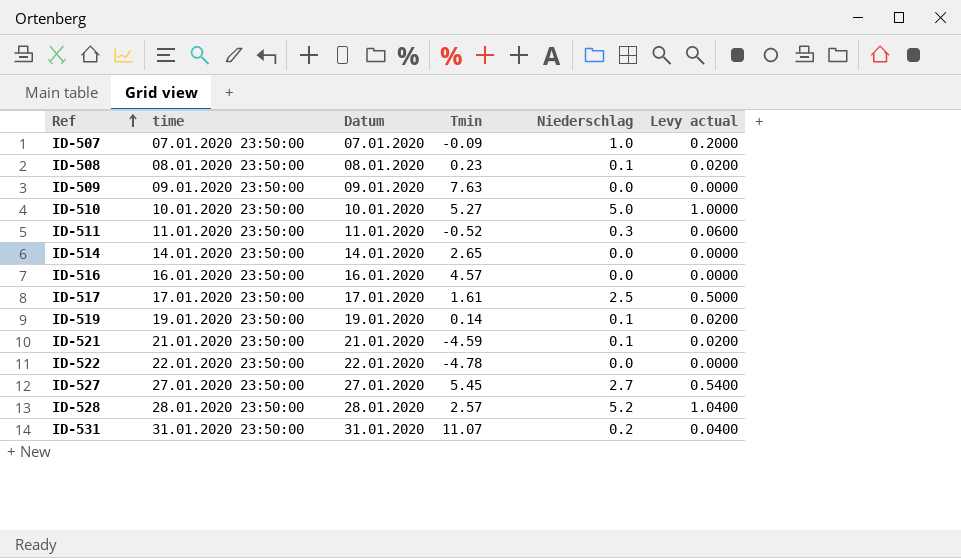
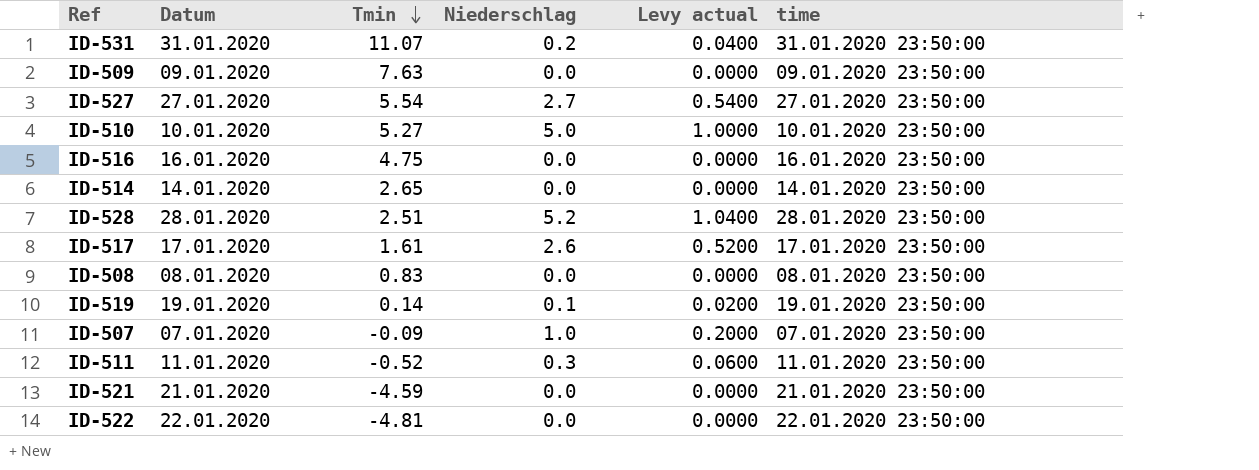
row order: Ref ascending -> Tmin descending
column time | position: 2 -> 6
ID-527 | Tmin: 5.45 -> 5.54
ID-516 | Tmin: 4.57 -> 4.75
ID-528 | Tmin: 2.57 -> 2.51
ID-517 | Niederschlag: 2.5 -> 2.6
ID-517 | Levy actual: 0.5000 -> 0.5200
ID-508 | Tmin: 0.23 -> 0.83
ID-508 | Niederschlag: 0.1 -> 0.0
ID-508 | Levy actual: 0.0200 -> 0.0000
ID-521 | Niederschlag: 0.1 -> 0.0
ID-521 | Levy actual: 0.0200 -> 0.0000
ID-522 | Tmin: -4.78 -> -4.81

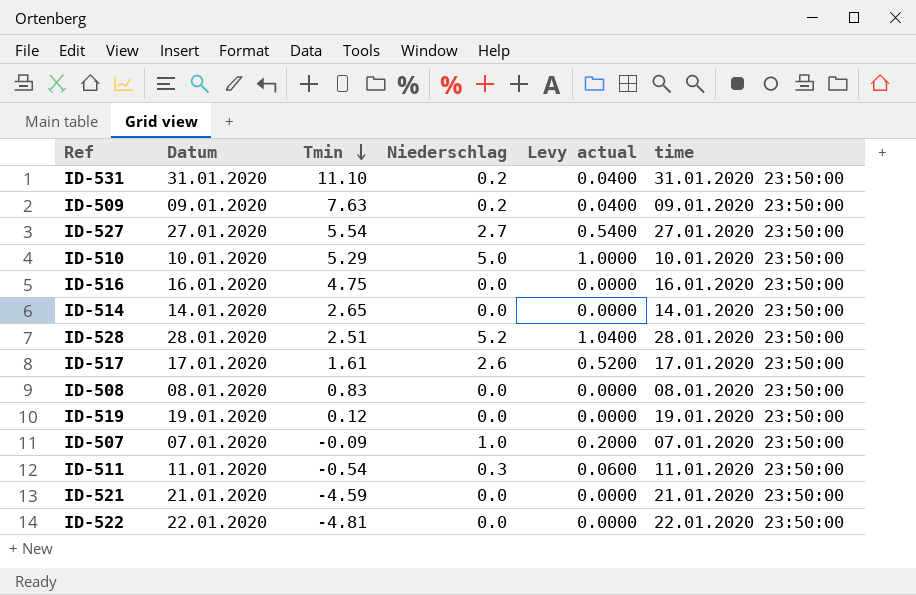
ID-531 | Tmin: 11.07 -> 11.10
ID-509 | Niederschlag: 0.0 -> 0.2
ID-509 | Levy actual: 0.0000 -> 0.0400
ID-510 | Tmin: 5.27 -> 5.29
ID-519 | Tmin: 0.14 -> 0.12
ID-519 | Niederschlag: 0.1 -> 0.0
ID-519 | Levy actual: 0.0200 -> 0.0000
ID-511 | Tmin: -0.52 -> -0.54

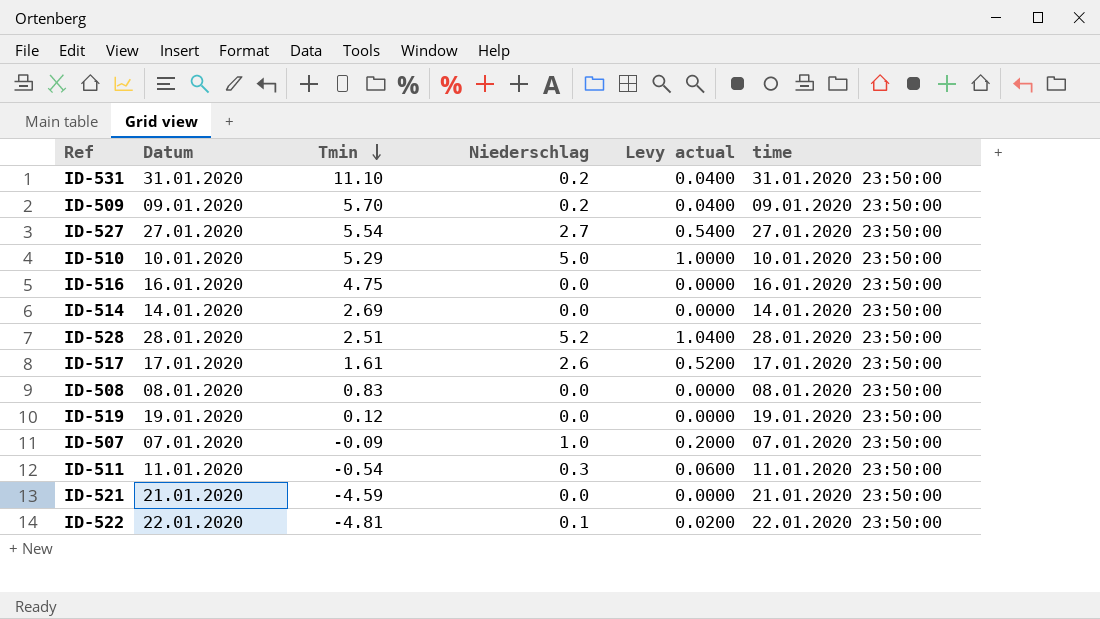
ID-509 | Tmin: 7.63 -> 5.70
ID-514 | Tmin: 2.65 -> 2.69
ID-522 | Niederschlag: 0.0 -> 0.1
ID-522 | Levy actual: 0.0000 -> 0.0200

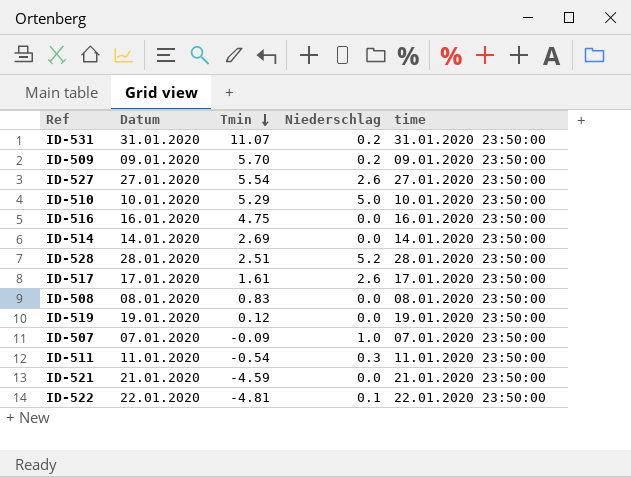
column Levy actual | formula: [Niederschlag] * 0.2 -> none
ID-531 | Tmin: 11.10 -> 11.07
ID-527 | Niederschlag: 2.7 -> 2.6

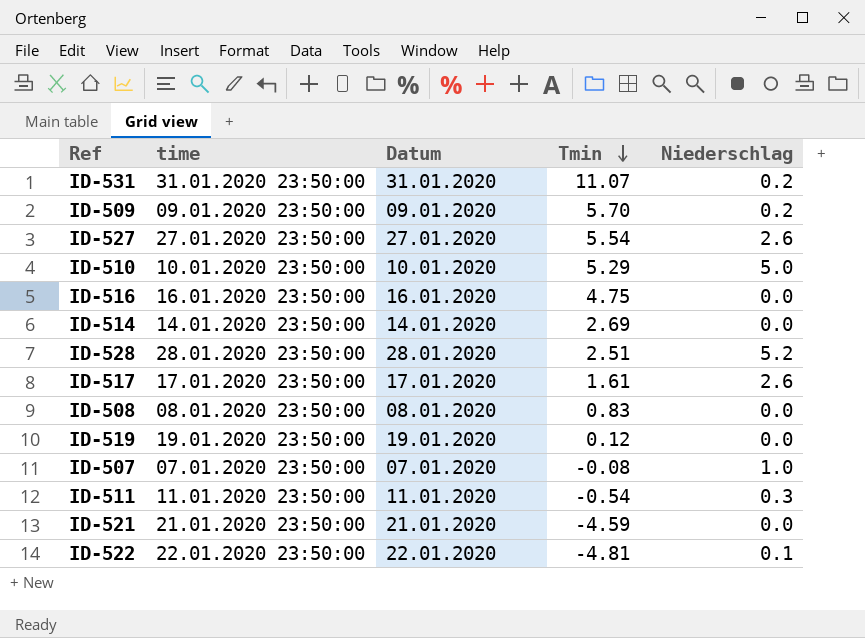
column time | position: 5 -> 2
ID-507 | Tmin: -0.09 -> -0.08

